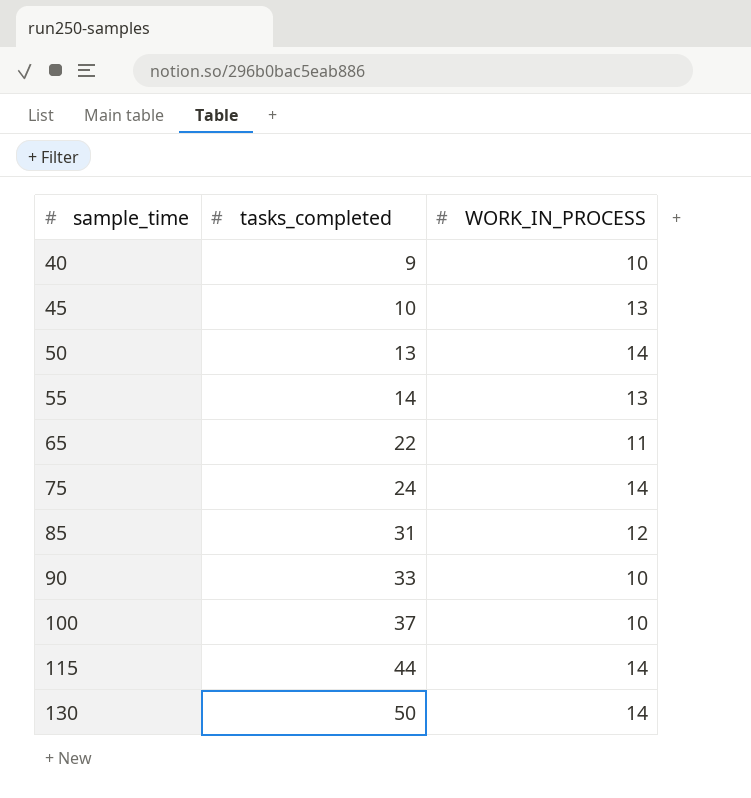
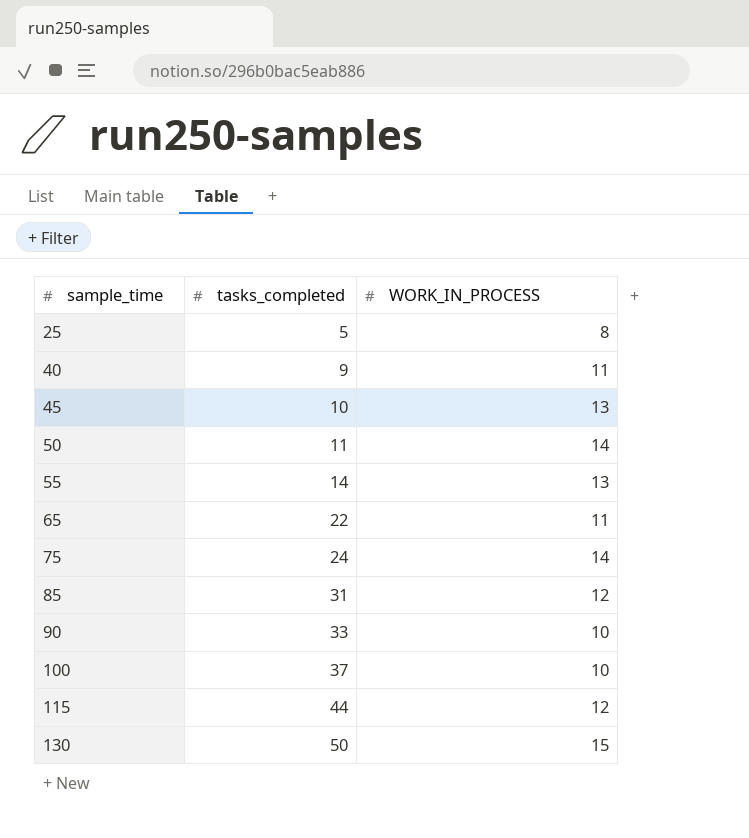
row 25: none -> 5 | 8
40 | WORK_IN_PROCESS: 10 -> 11
50 | tasks_completed: 13 -> 11
115 | WORK_IN_PROCESS: 14 -> 12
130 | WORK_IN_PROCESS: 14 -> 15

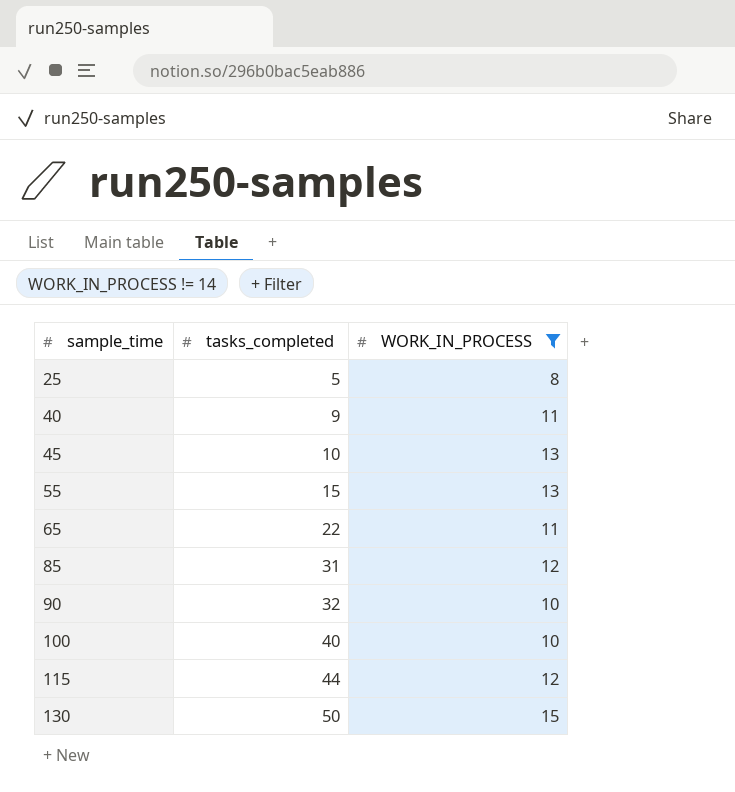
filter: none -> WORK_IN_PROCESS != 14
55 | tasks_completed: 14 -> 15
90 | tasks_completed: 33 -> 32
100 | tasks_completed: 37 -> 40

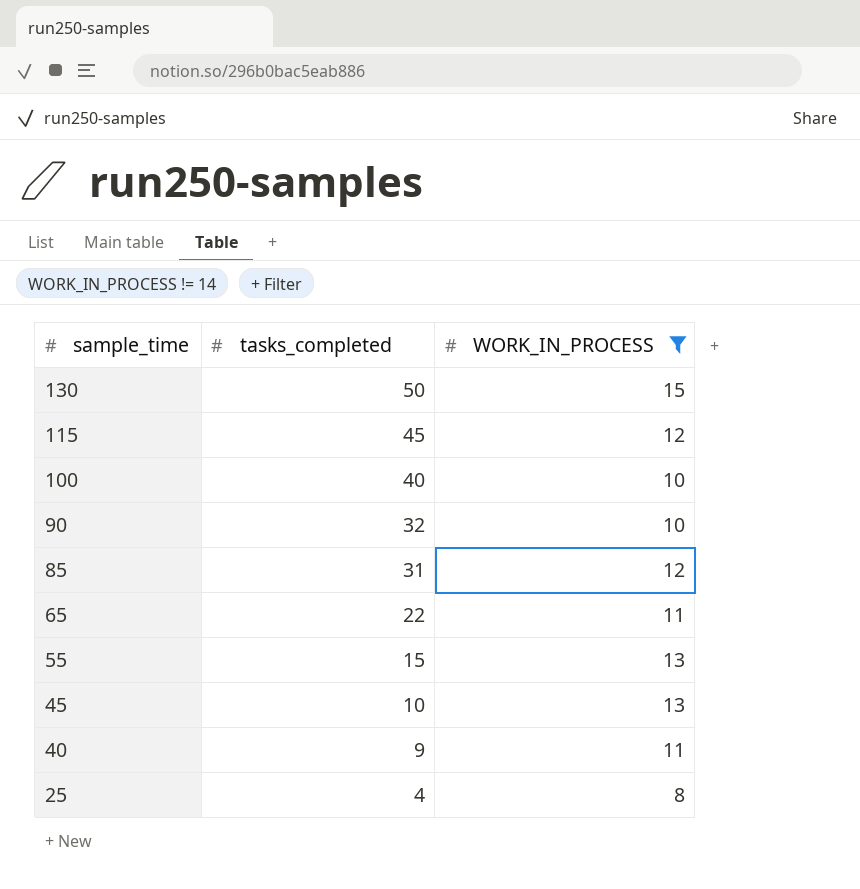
row order: sample_time ascending -> sample_time descending
115 | tasks_completed: 44 -> 45
25 | tasks_completed: 5 -> 4

